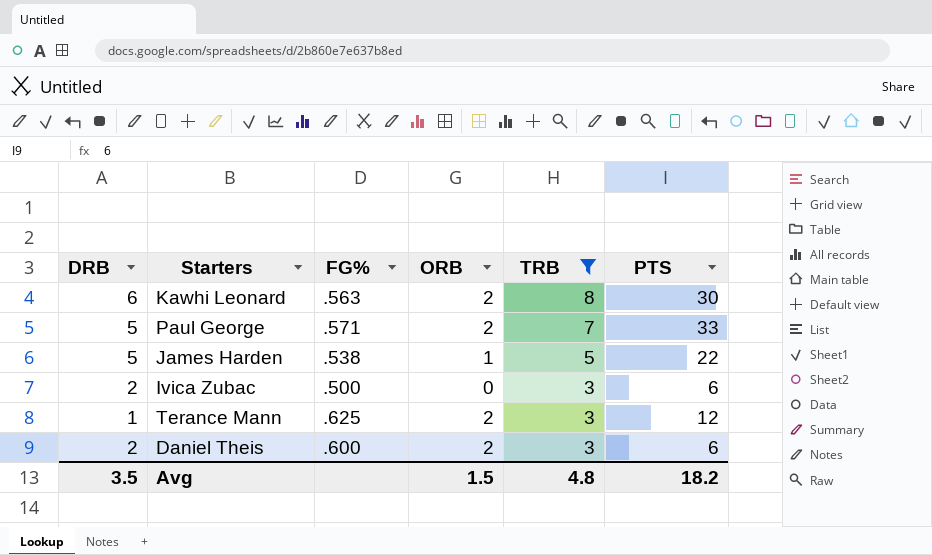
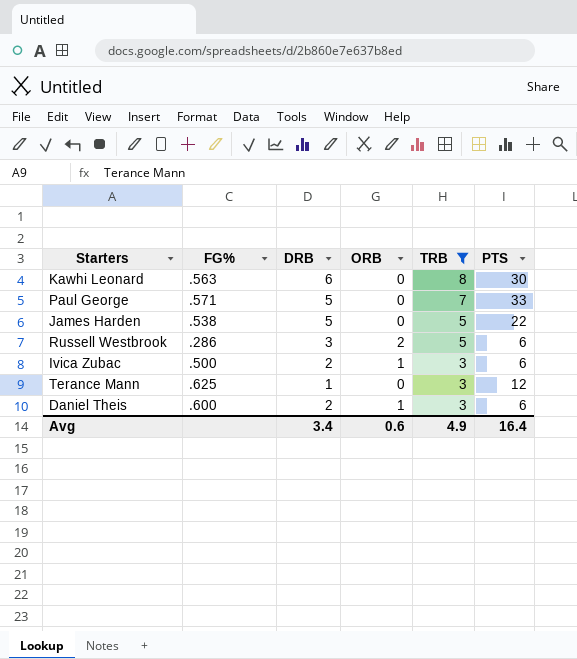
column DRB | position: 1 -> 3
Kawhi Leonard | ORB: 2 -> 0
Paul George | ORB: 2 -> 0
James Harden | ORB: 1 -> 0
row Russell Westbrook: none -> .286 | 3 | 2 | 5 | 6
Ivica Zubac | ORB: 0 -> 1
Terance Mann | ORB: 2 -> 0
Daniel Theis | ORB: 2 -> 1
Avg | DRB: 3.5 -> 3.4
Avg | ORB: 1.5 -> 0.6
Avg | TRB: 4.8 -> 4.9
Avg | PTS: 18.2 -> 16.4

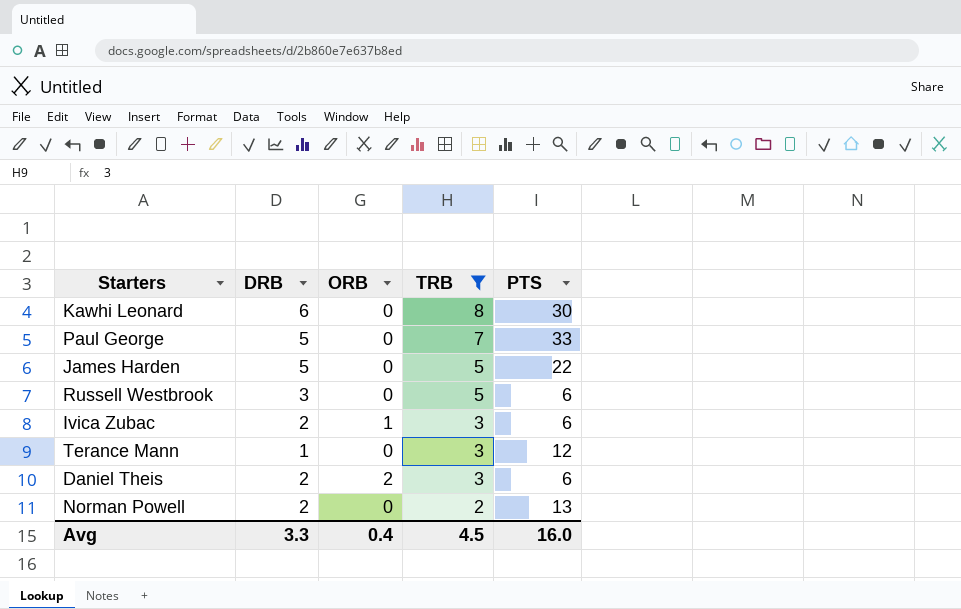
column FG% | position: 2 -> none
Russell Westbrook | ORB: 2 -> 0
Daniel Theis | ORB: 1 -> 2
row Norman Powell: none -> 2 | 0 | 2 | 13
Avg | DRB: 3.4 -> 3.3
Avg | ORB: 0.6 -> 0.4
Avg | TRB: 4.9 -> 4.5
Avg | PTS: 16.4 -> 16.0

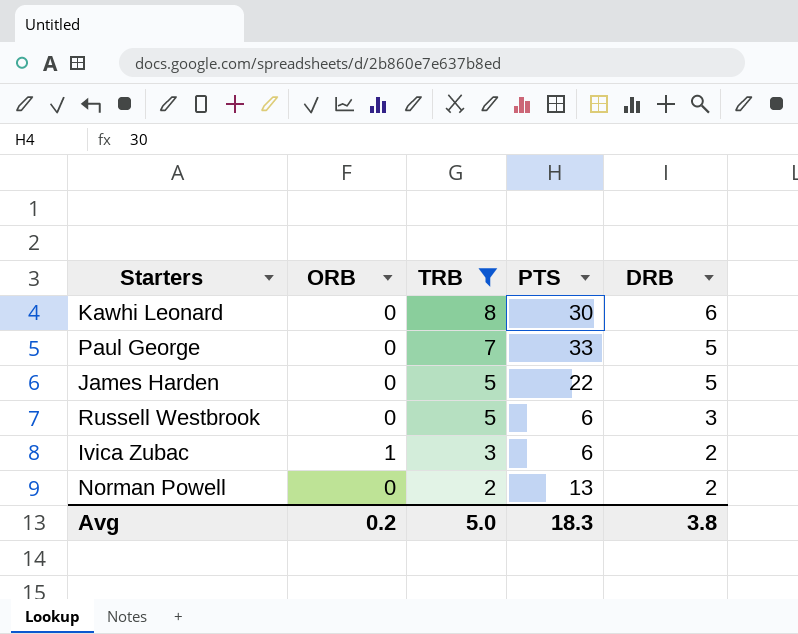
column DRB | position: 2 -> 5
row Terance Mann: 1 | 0 | 3 | 12 -> none
row Daniel Theis: 2 | 2 | 3 | 6 -> none
Avg | ORB: 0.4 -> 0.2
Avg | TRB: 4.5 -> 5.0
Avg | PTS: 16.0 -> 18.3
Avg | DRB: 3.3 -> 3.8

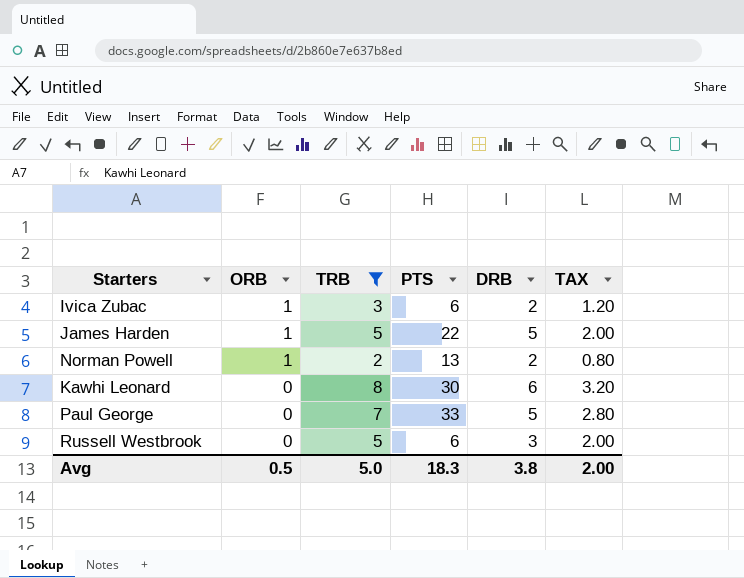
row order: TRB descending -> ORB descending
column TAX | formula: none -> [TRB] * 0.4
James Harden | ORB: 0 -> 1
Norman Powell | ORB: 0 -> 1
Avg | ORB: 0.2 -> 0.5

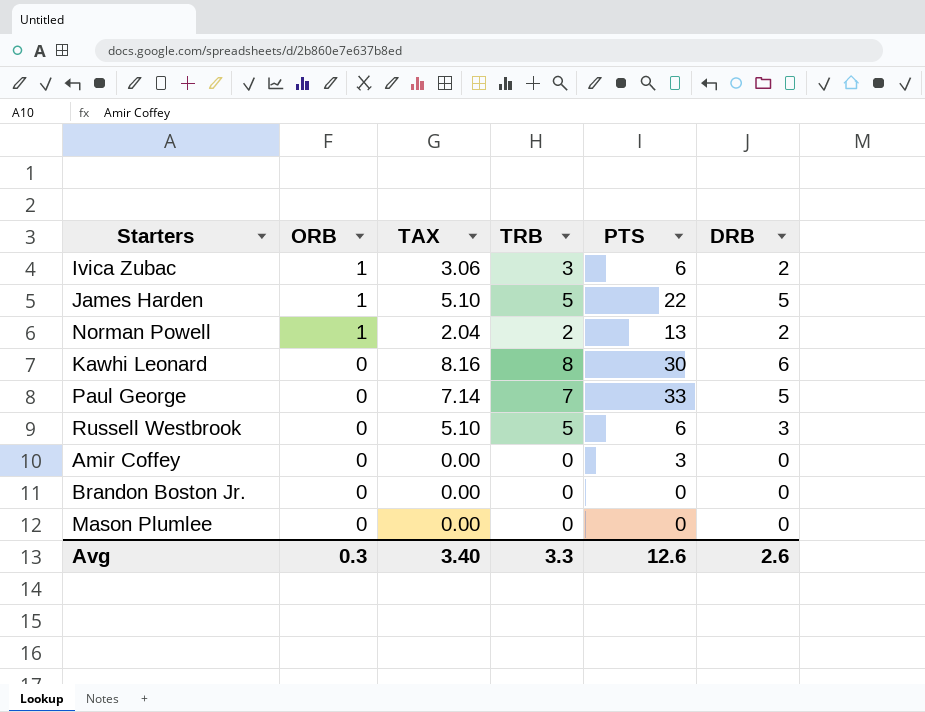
filter: TRB != 0 -> none
column TAX | formula: [TRB] * 0.4 -> [TRB] * 1.02
column TAX | position: 6 -> 3
Avg | ORB: 0.5 -> 0.3
Avg | TAX: 2.00 -> 3.40
Avg | TRB: 5.0 -> 3.3
Avg | PTS: 18.3 -> 12.6
Avg | DRB: 3.8 -> 2.6

